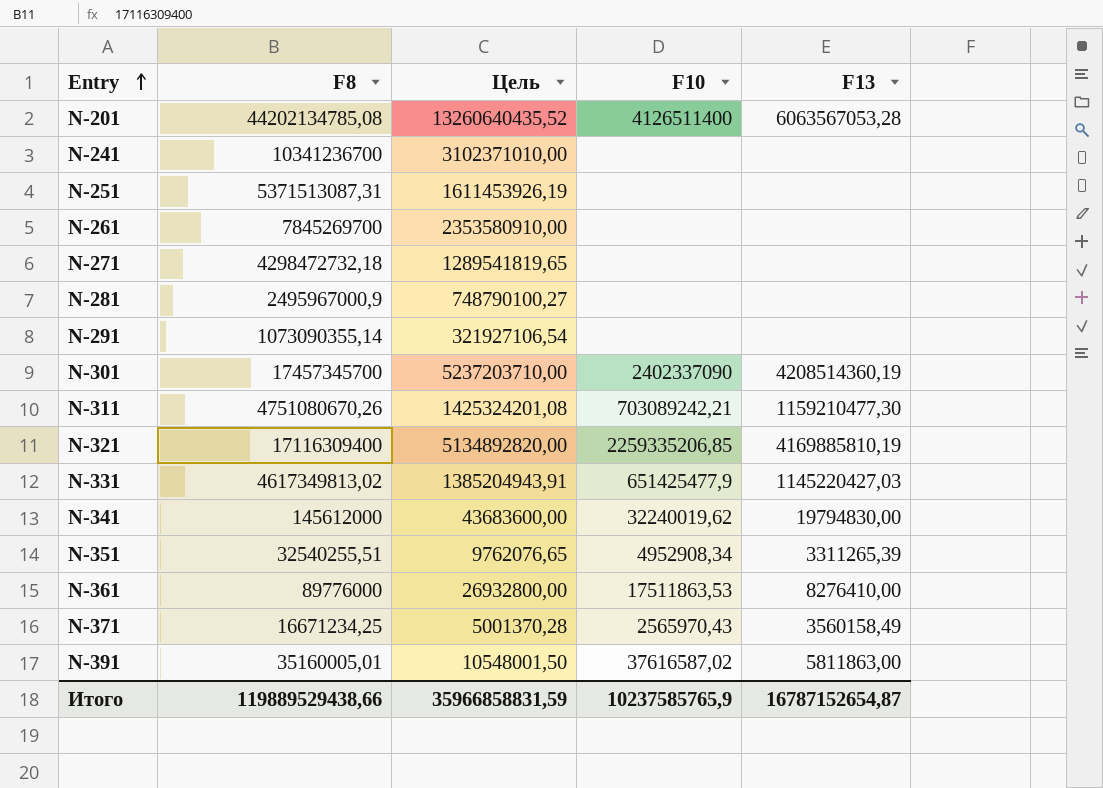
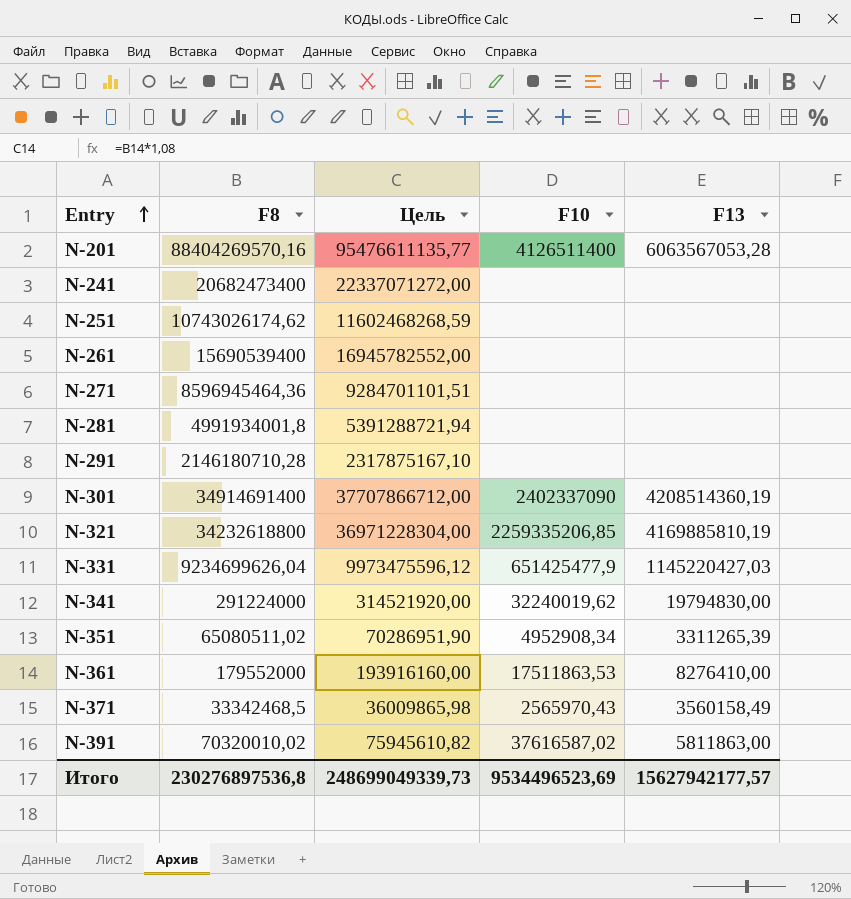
column Цель | formula: [F8] * 0,3 -> [F8] * 1,08
row N-311: 4751080670,26 | 1425324201,08 | 703089242,21 | 1159210477,30 -> none
N-201 | F8: 44202134785,08 -> 88404269570,16
N-241 | F8: 10341236700 -> 20682473400
N-251 | F8: 5371513087,31 -> 10743026174,62
N-261 | F8: 7845269700 -> 15690539400
N-271 | F8: 4298472732,18 -> 8596945464,36
N-281 | F8: 2495967000,9 -> 4991934001,8
N-291 | F8: 1073090355,14 -> 2146180710,28
N-301 | F8: 17457345700 -> 34914691400
N-321 | F8: 17116309400 -> 34232618800
N-331 | F8: 4617349813,02 -> 9234699626,04
N-341 | F8: 145612000 -> 291224000
N-351 | F8: 32540255,51 -> 65080511,02
N-361 | F8: 89776000 -> 179552000
N-371 | F8: 16671234,25 -> 33342468,5
N-391 | F8: 35160005,01 -> 70320010,02
Итого | F8: 119889529438,66 -> 230276897536,8
Итого | Цель: 35966858831,59 -> 248699049339,73
Итого | F10: 10237585765,9 -> 9534496523,69
Итого | F13: 16787152654,87 -> 15627942177,57

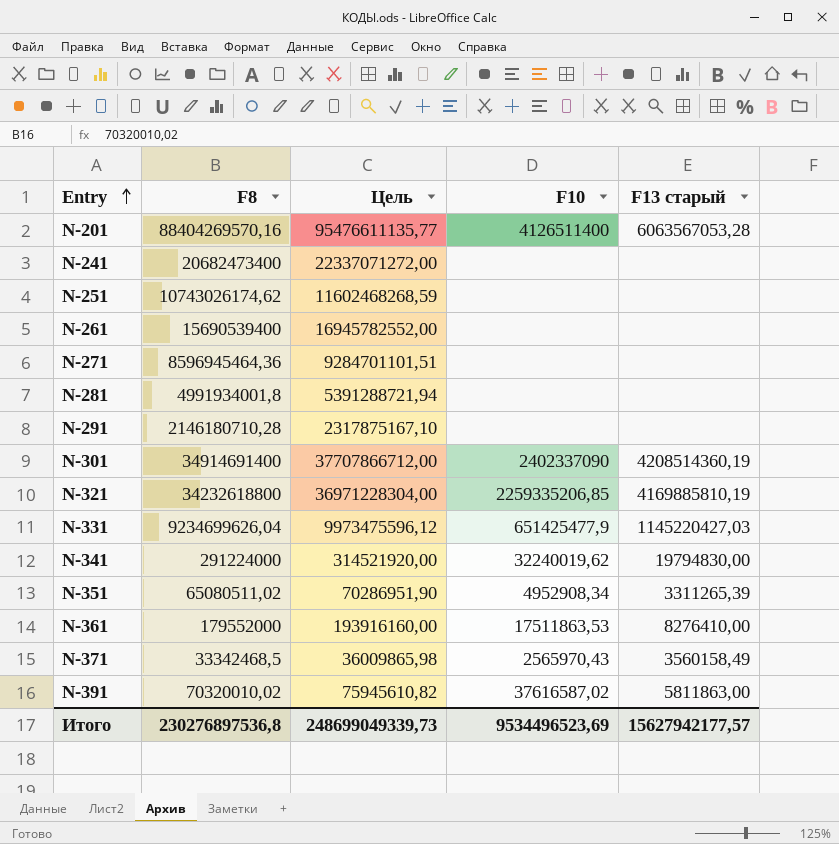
column name: F13 -> F13 старый

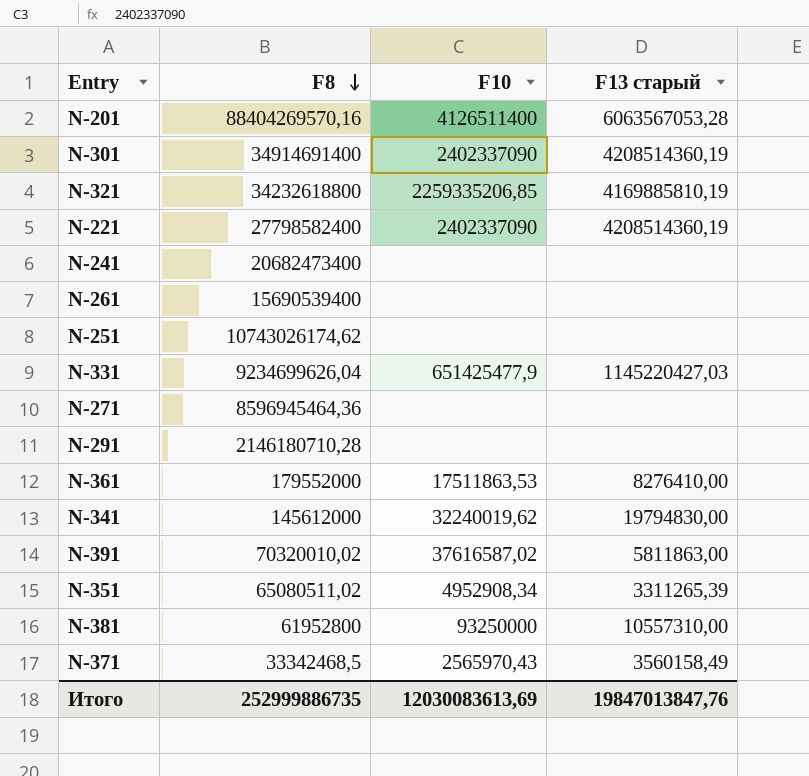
row order: Entry ascending -> F8 descending
column Цель | formula: [F8] * 1,08 -> none
row N-281: 4991934001,8 | 5391288721,94 | none | none -> none
row N-221: none -> 27798582400 | 2402337090 | 4208514360,19
N-341 | F8: 291224000 -> 145612000
row N-381: none -> 61952800 | 93250000 | 10557310,00
Итого | F8: 230276897536,8 -> 252999886735
Итого | F10: 9534496523,69 -> 12030083613,69
Итого | F13 старый: 15627942177,57 -> 19847013847,76

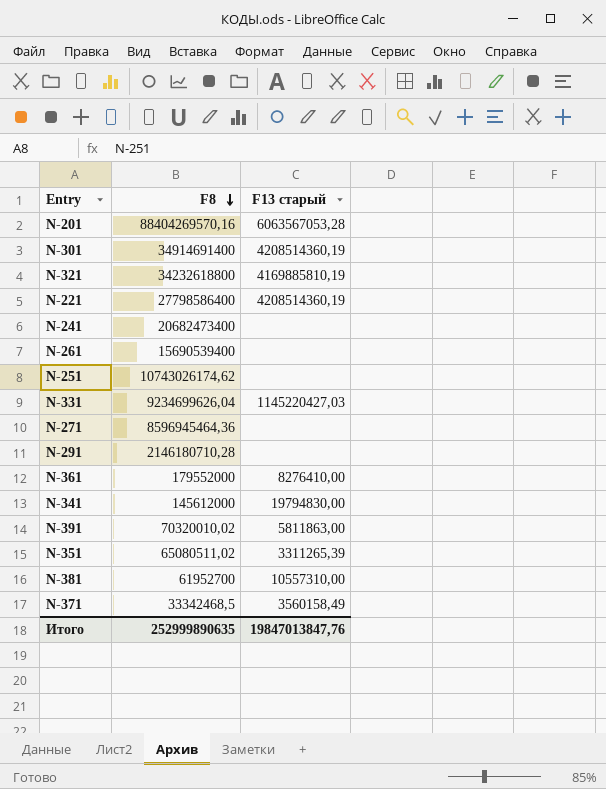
column F10 | position: 3 -> none
N-221 | F8: 27798582400 -> 27798586400
N-381 | F8: 61952800 -> 61952700
Итого | F8: 252999886735 -> 252999890635

